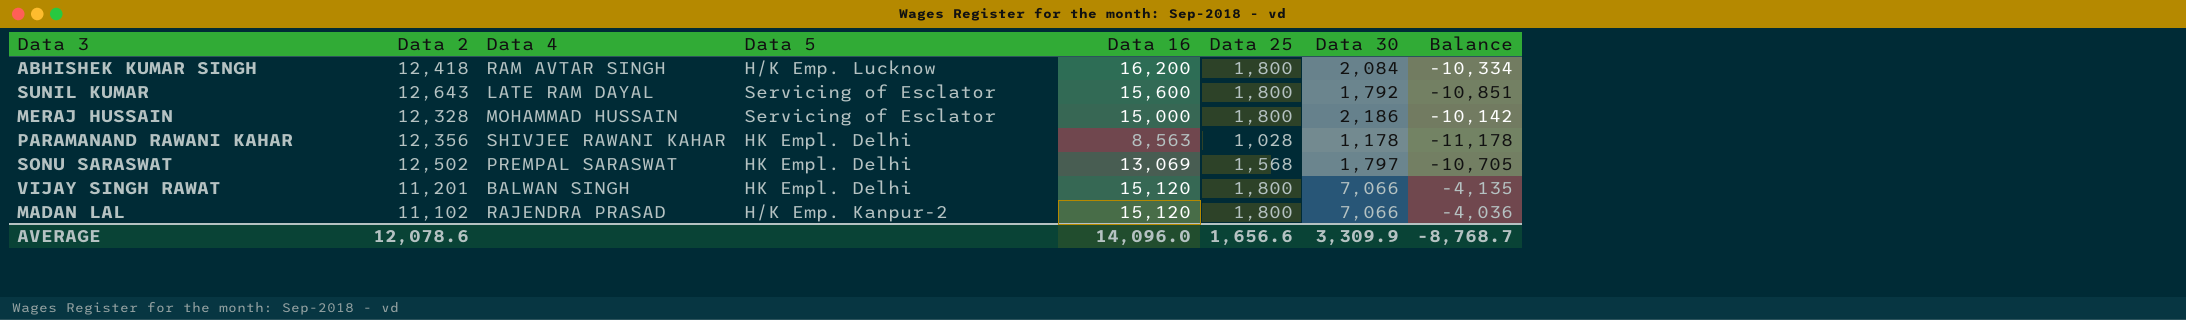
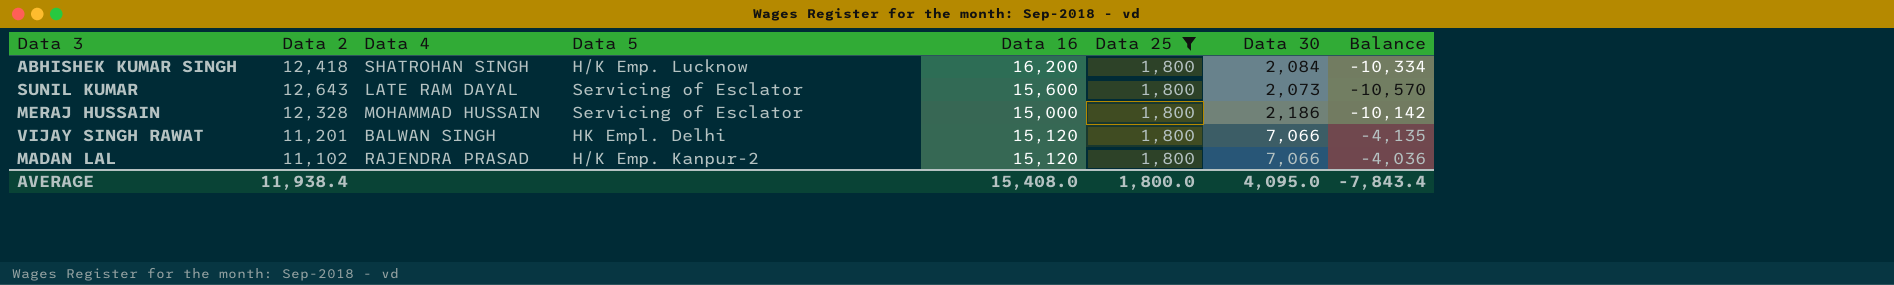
filter: none -> Data 25 = 1,800
ABHISHEK KUMAR SINGH | Data 4: RAM AVTAR SINGH -> SHATROHAN SINGH
SUNIL KUMAR | Data 30: 1,792 -> 2,073
SUNIL KUMAR | Balance: -10,851 -> -10,570
AVERAGE | Data 2: 12,078.6 -> 11,938.4
AVERAGE | Data 16: 14,096.0 -> 15,408.0
AVERAGE | Data 25: 1,656.6 -> 1,800.0
AVERAGE | Data 30: 3,309.9 -> 4,095.0
AVERAGE | Balance: -8,768.7 -> -7,843.4

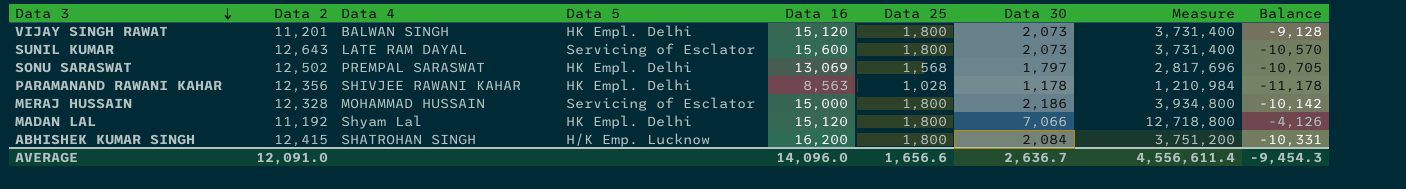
filter: Data 25 = 1,800 -> none
row order: none -> Data 3 descending
column Measure | formula: none -> [Data 25] * [Data 30]
VIJAY SINGH RAWAT | Data 30: 7,066 -> 2,073
VIJAY SINGH RAWAT | Balance: -4,135 -> -9,128
MADAN LAL | Data 2: 11,102 -> 11,192
MADAN LAL | Data 4: RAJENDRA PRASAD -> Shyam Lal
MADAN LAL | Data 5: H/K Emp. Kanpur-2 -> HK Empl. Delhi
MADAN LAL | Balance: -4,036 -> -4,126
ABHISHEK KUMAR SINGH | Data 2: 12,418 -> 12,415
ABHISHEK KUMAR SINGH | Balance: -10,334 -> -10,331
AVERAGE | Data 2: 11,938.4 -> 12,091.0
AVERAGE | Data 16: 15,408.0 -> 14,096.0
AVERAGE | Data 25: 1,800.0 -> 1,656.6
AVERAGE | Data 30: 4,095.0 -> 2,636.7
AVERAGE | Balance: -7,843.4 -> -9,454.3

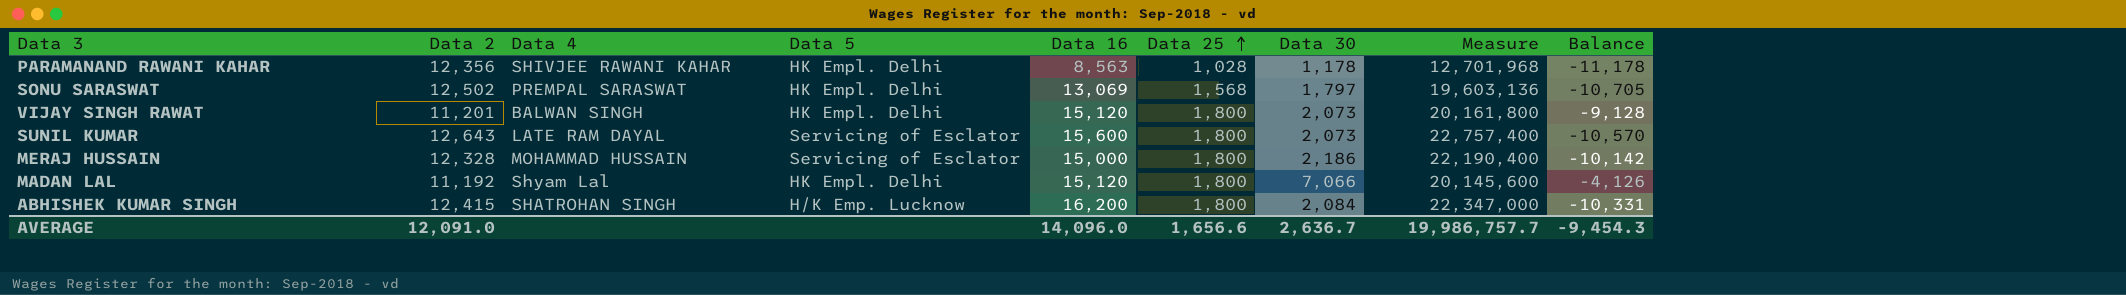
row order: Data 3 descending -> Data 25 ascending
column Measure | formula: [Data 25] * [Data 30] -> [Data 2] * [Data 25]
AVERAGE | Measure: 4,556,611.4 -> 19,986,757.7

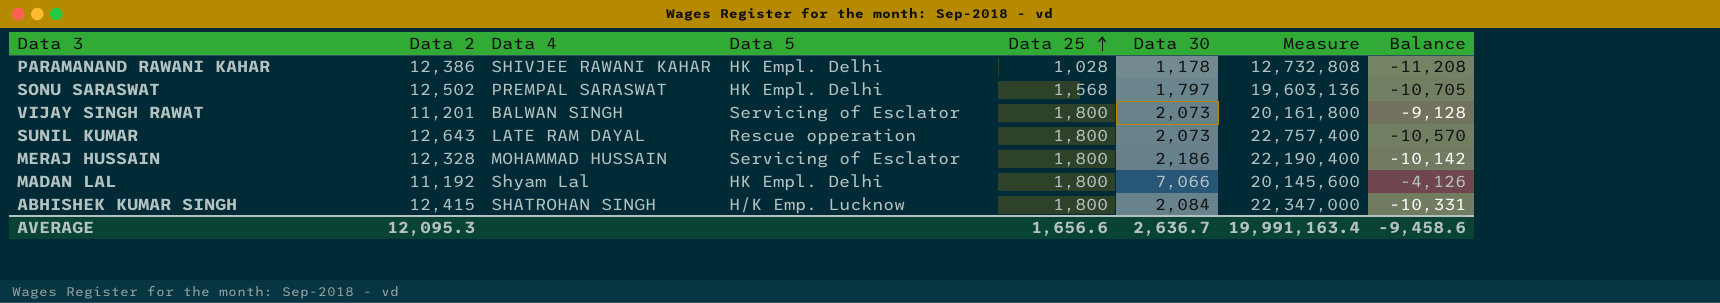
column Data 16 | position: 5 -> none
PARAMANAND RAWANI KAHAR | Data 2: 12,356 -> 12,386
PARAMANAND RAWANI KAHAR | Measure: 12,701,968 -> 12,732,808
PARAMANAND RAWANI KAHAR | Balance: -11,178 -> -11,208
VIJAY SINGH RAWAT | Data 5: HK Empl. Delhi -> Servicing of Esclator
SUNIL KUMAR | Data 5: Servicing of Esclator -> Rescue opperation
AVERAGE | Data 2: 12,091.0 -> 12,095.3
AVERAGE | Measure: 19,986,757.7 -> 19,991,163.4
AVERAGE | Balance: -9,454.3 -> -9,458.6

